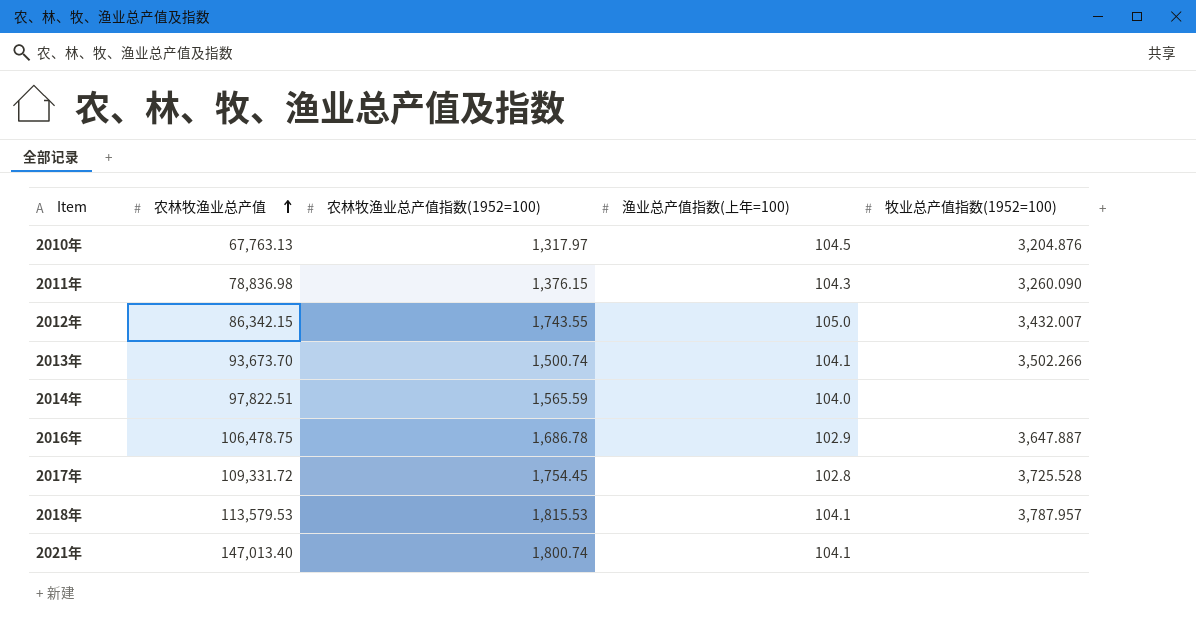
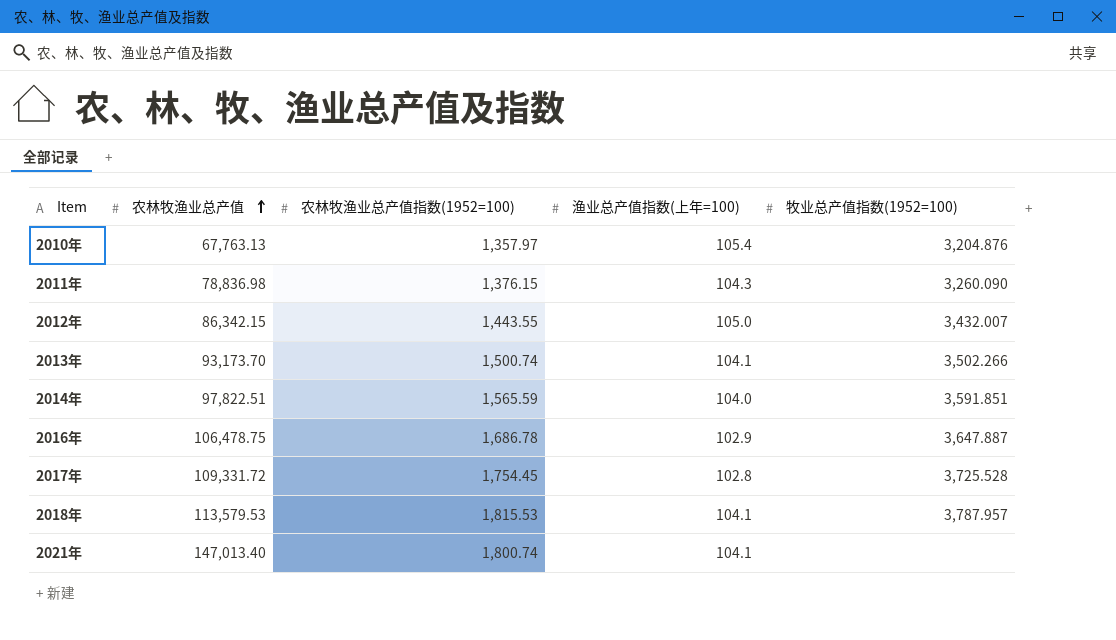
2010年 | 农林牧渔业总产值指数(1952=100): 1,317.97 -> 1,357.97
2010年 | 渔业总产值指数(上年=100): 104.5 -> 105.4
2012年 | 农林牧渔业总产值指数(1952=100): 1,743.55 -> 1,443.55
2013年 | 农林牧渔业总产值: 93,673.70 -> 93,173.70
2014年 | 牧业总产值指数(1952=100): none -> 3,591.851

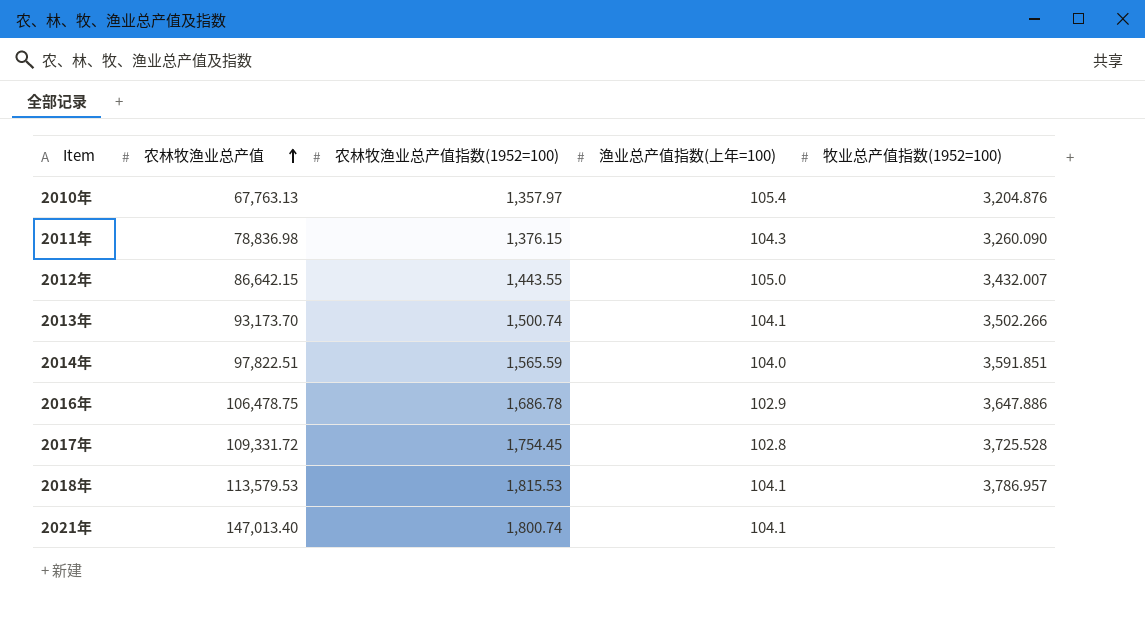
2012年 | 农林牧渔业总产值: 86,342.15 -> 86,642.15
2016年 | 牧业总产值指数(1952=100): 3,647.887 -> 3,647.886
2018年 | 牧业总产值指数(1952=100): 3,787.957 -> 3,786.957

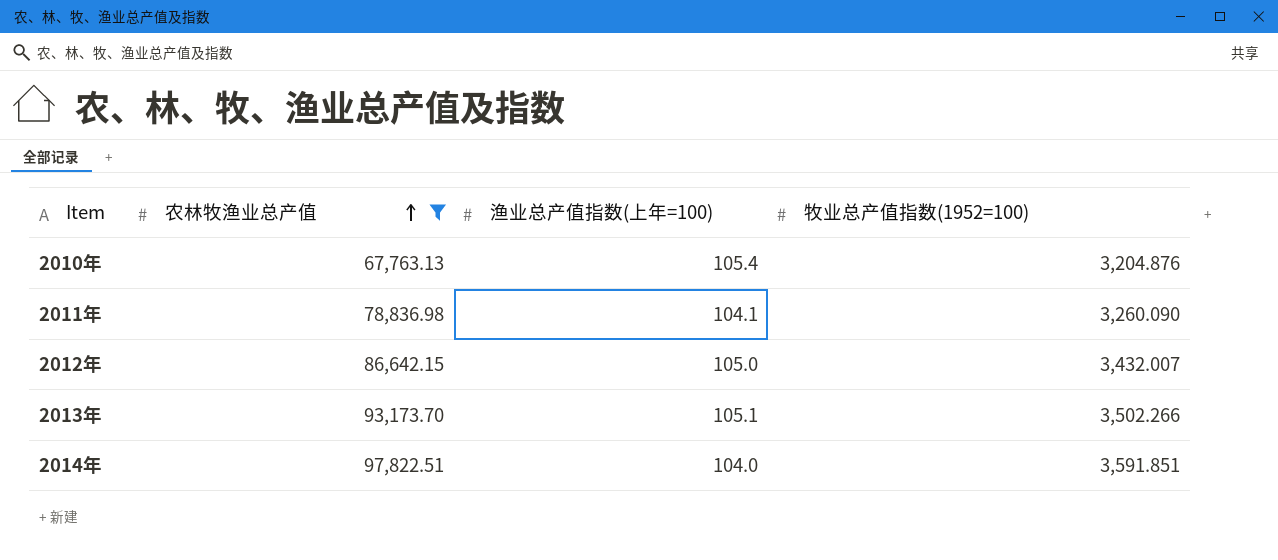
filter: none -> 农林牧渔业总产值 <= 97,822.51
column 农林牧渔业总产值指数(1952=100) | position: 3 -> none
2011年 | 渔业总产值指数(上年=100): 104.3 -> 104.1
2013年 | 渔业总产值指数(上年=100): 104.1 -> 105.1

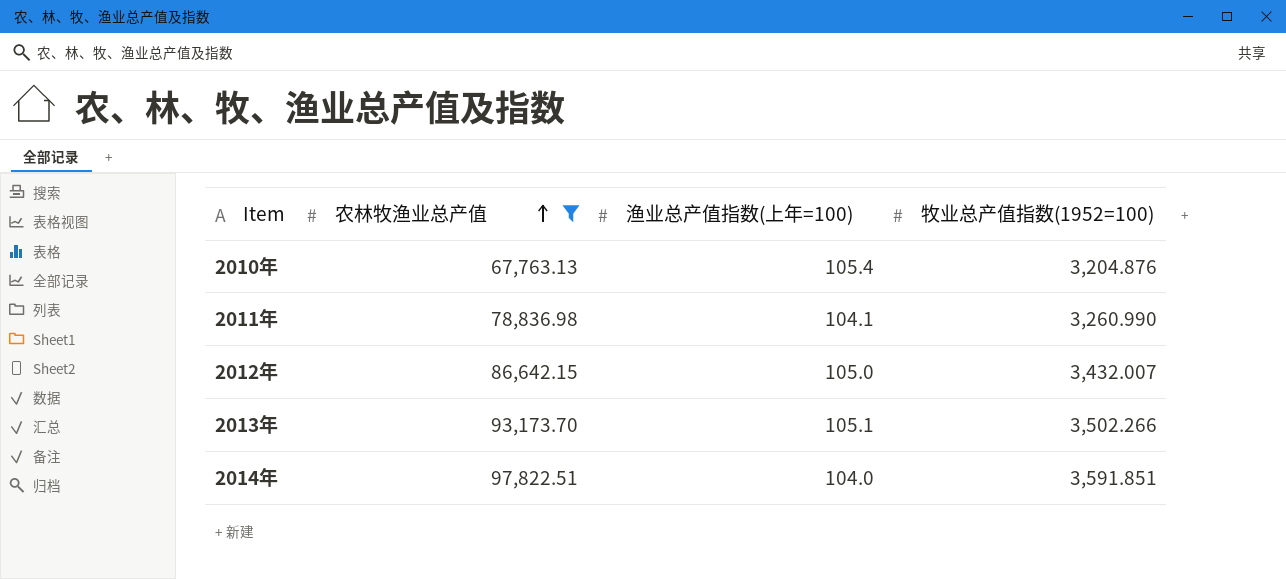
2011年 | 牧业总产值指数(1952=100): 3,260.090 -> 3,260.990

